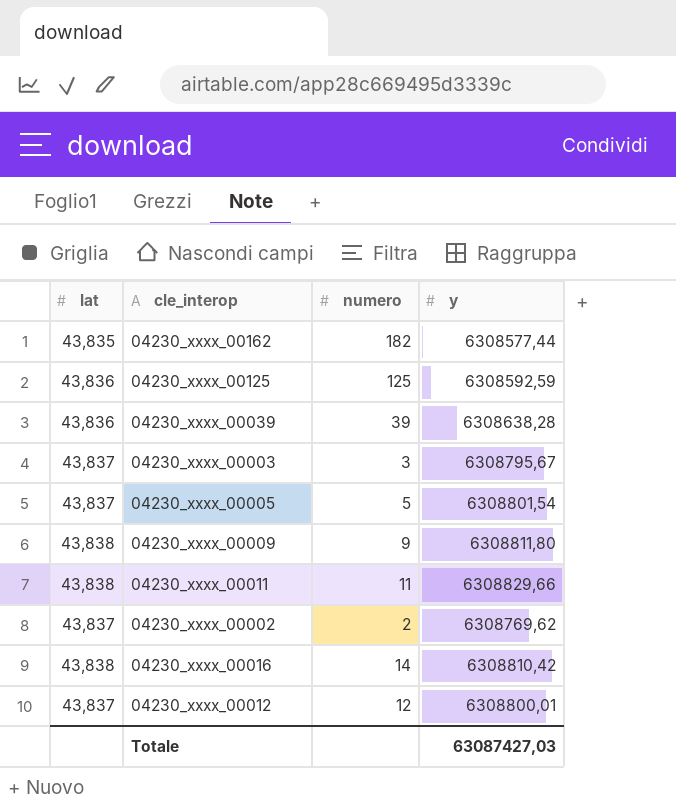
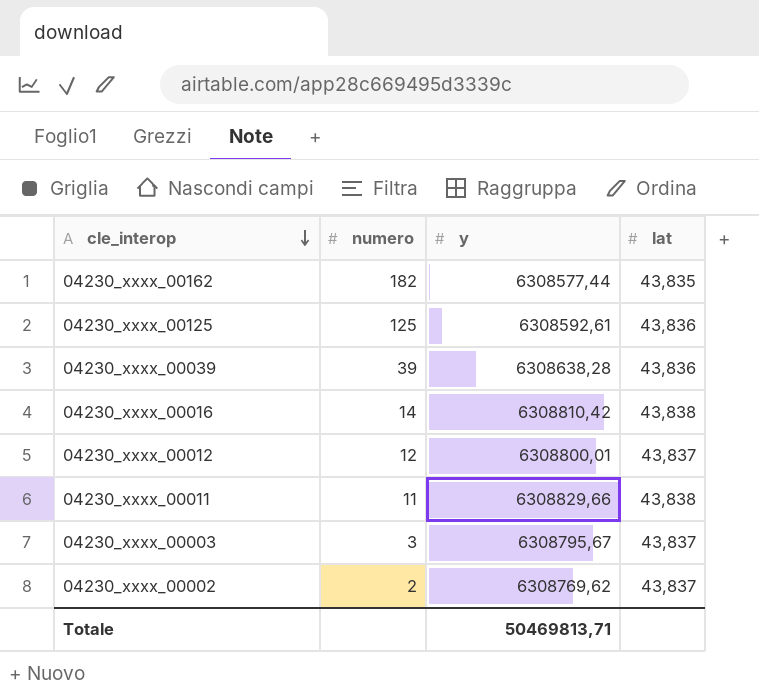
row order: none -> cle_interop descending
column lat | position: 1 -> 4
row 04230_xxxx_00005: 43,837 | 5 | 6308801,54 -> none
row 04230_xxxx_00009: 43,838 | 9 | 6308811,80 -> none
04230_xxxx_00125 | y: 6308592,59 -> 6308592,61
Totale | y: 63087427,03 -> 50469813,71

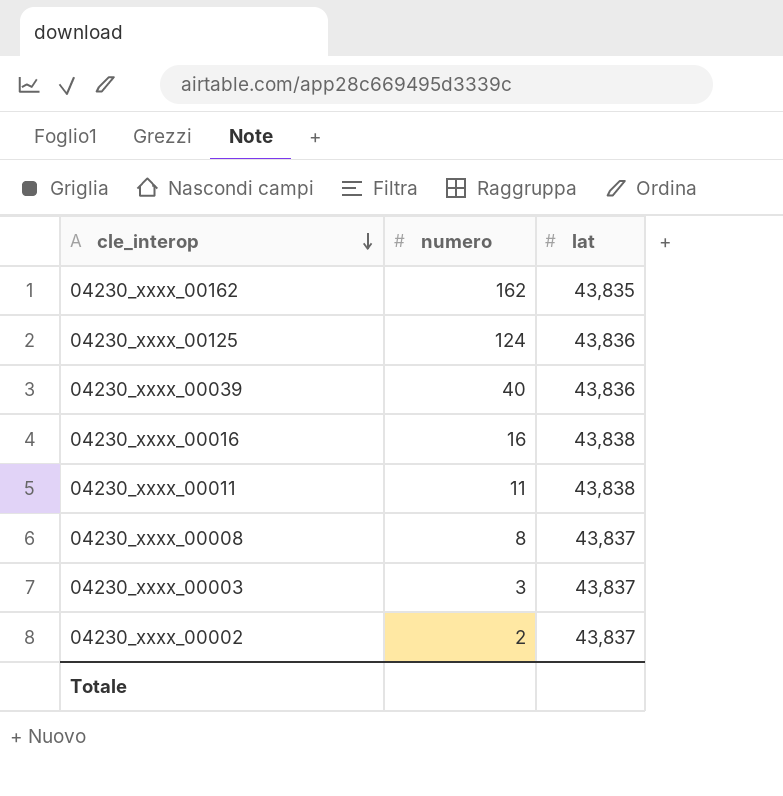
column y | position: 3 -> none
row 04230_xxxx_00012: 12 | 6308800,01 | 43,837 -> none
04230_xxxx_00162 | numero: 182 -> 162
04230_xxxx_00125 | numero: 125 -> 124
04230_xxxx_00039 | numero: 39 -> 40
04230_xxxx_00016 | numero: 14 -> 16
row 04230_xxxx_00008: none -> 8 | 43,837

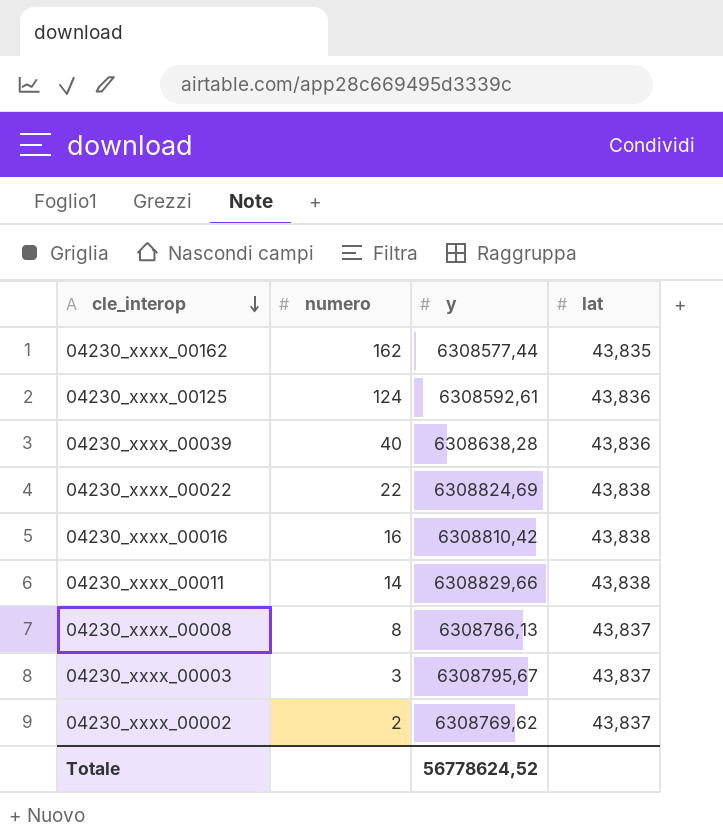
column y | position: none -> 3
row 04230_xxxx_00022: none -> 22 | 6308824,69 | 43,838
04230_xxxx_00011 | numero: 11 -> 14

